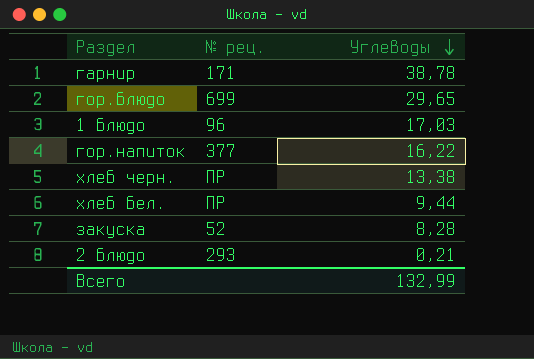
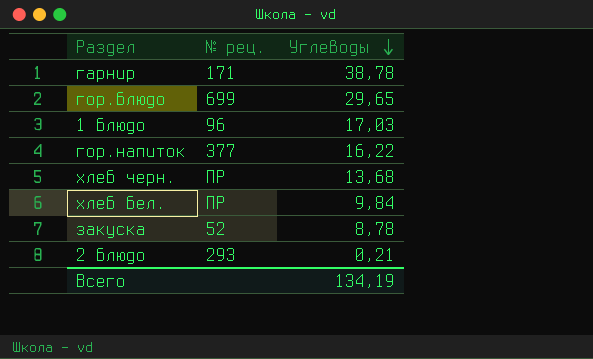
хлеб черн. | Углеводы: 13,38 -> 13,68
хлеб бел. | Углеводы: 9,44 -> 9,84
закуска | Углеводы: 8,28 -> 8,78
Всего | Углеводы: 132,99 -> 134,19

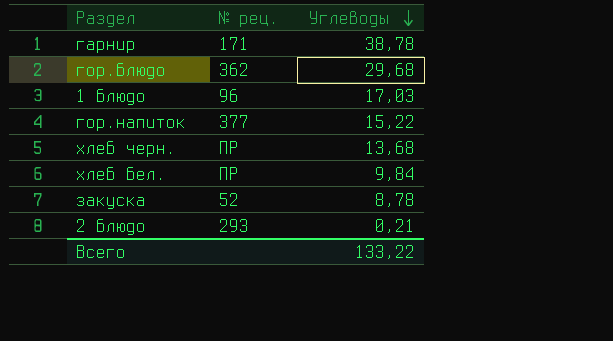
гор.блюдо | № рец.: 699 -> 362
гор.блюдо | Углеводы: 29,65 -> 29,68
гор.напиток | Углеводы: 16,22 -> 15,22
Всего | Углеводы: 134,19 -> 133,22

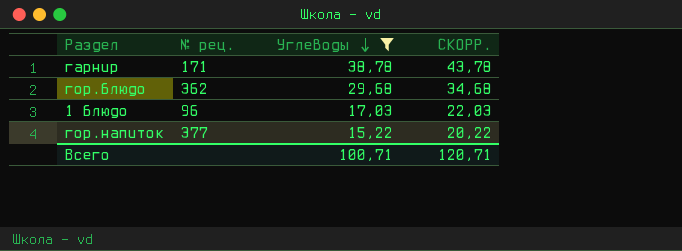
filter: none -> Углеводы >= 15,22
column СКОРР. | formula: none -> [Углеводы] + 5
Всего | Углеводы: 133,22 -> 100,71

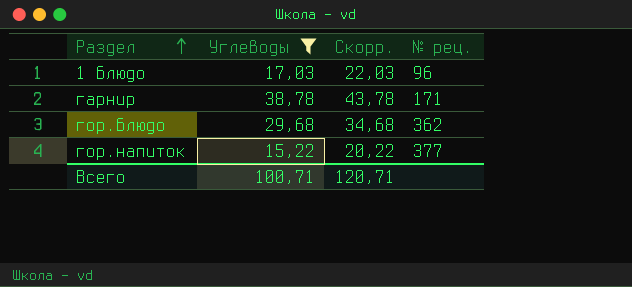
row order: Углеводы descending -> Раздел ascending
column name: СКОРР. -> Скорр.
column № рец. | position: 2 -> 4

